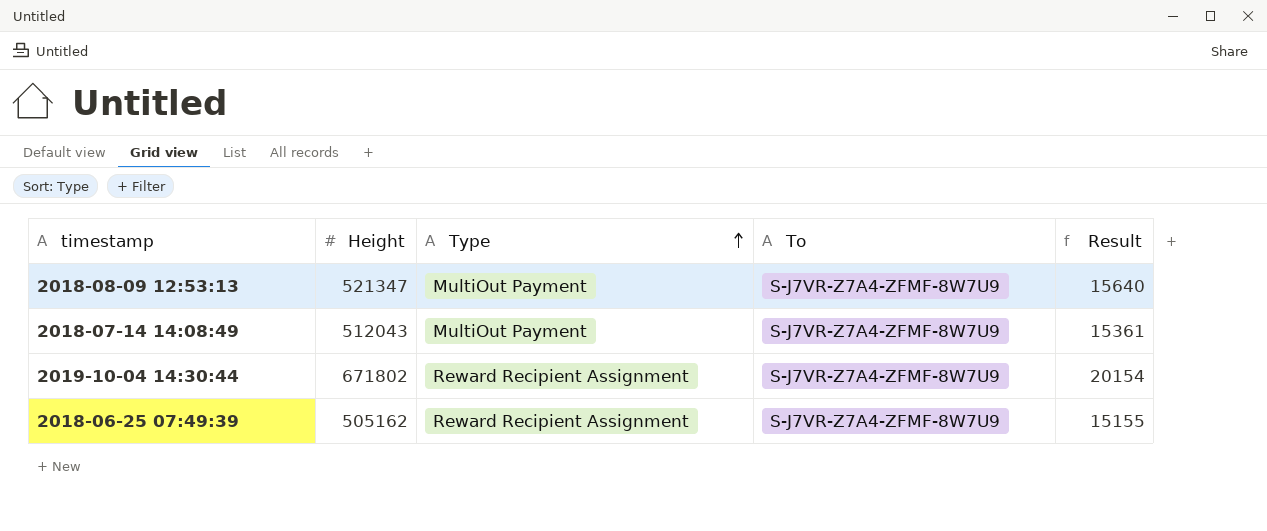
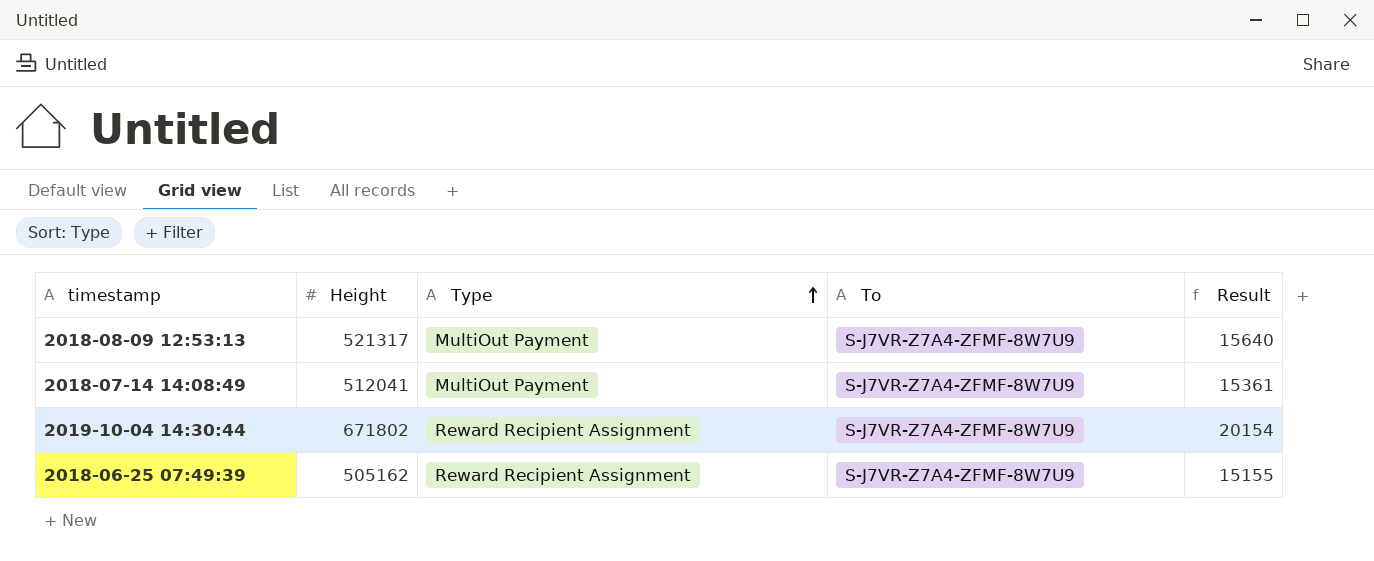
2018-08-09 12:53:13 | Height: 521347 -> 521317
2018-07-14 14:08:49 | Height: 512043 -> 512041

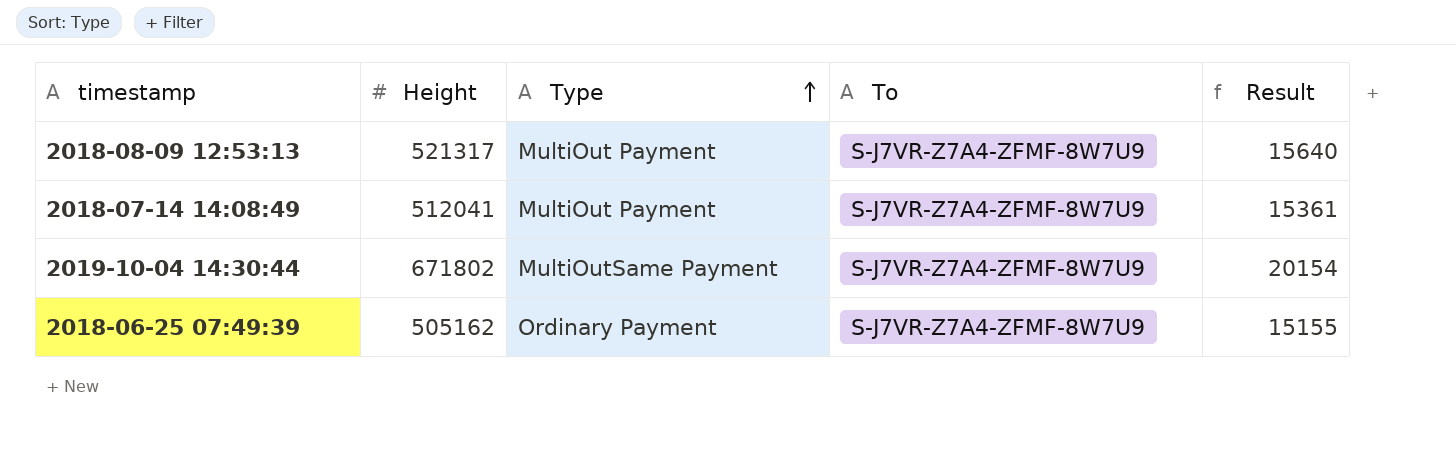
2019-10-04 14:30:44 | Type: Reward Recipient Assignment -> MultiOutSame Payment
2018-06-25 07:49:39 | Type: Reward Recipient Assignment -> Ordinary Payment

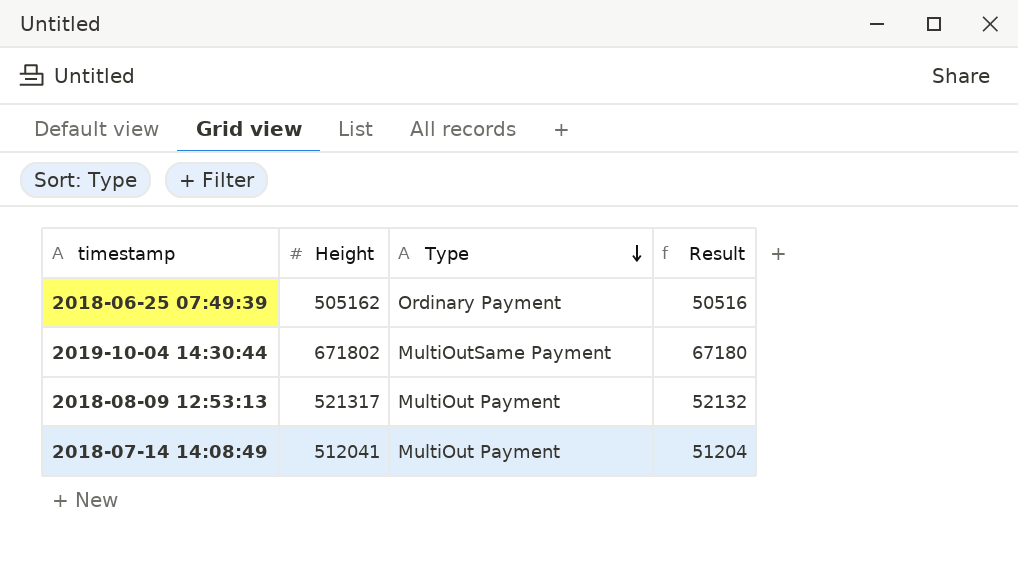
row order: Type ascending -> Type descending
column To | position: 4 -> none
column Result | formula: [Height] * 0.03 -> [Height] * 0.1

